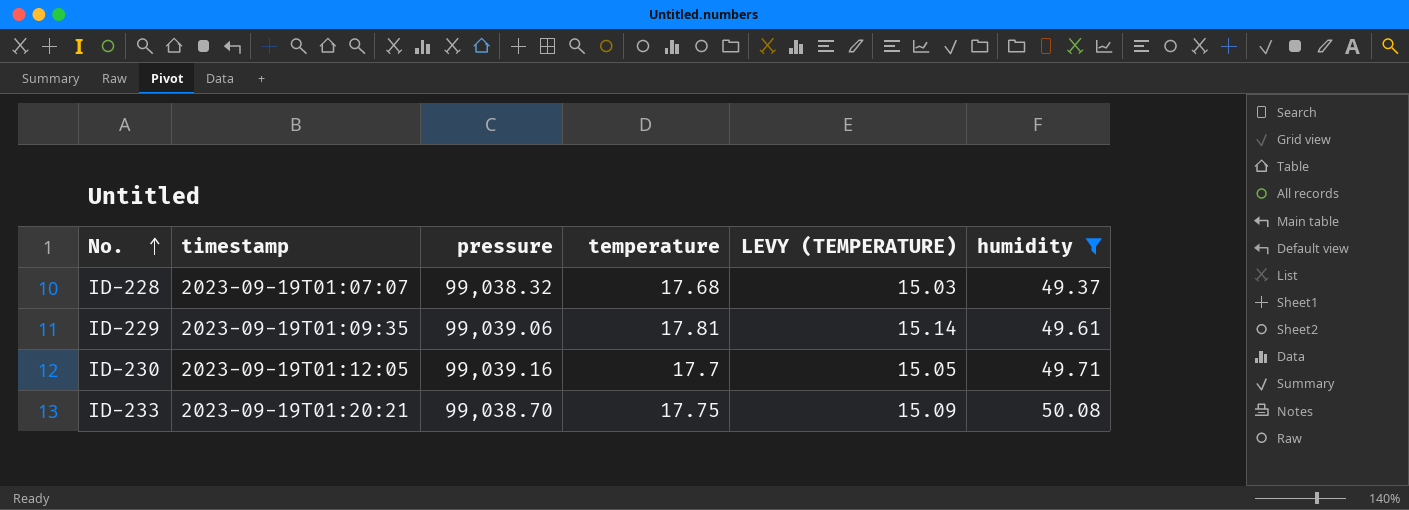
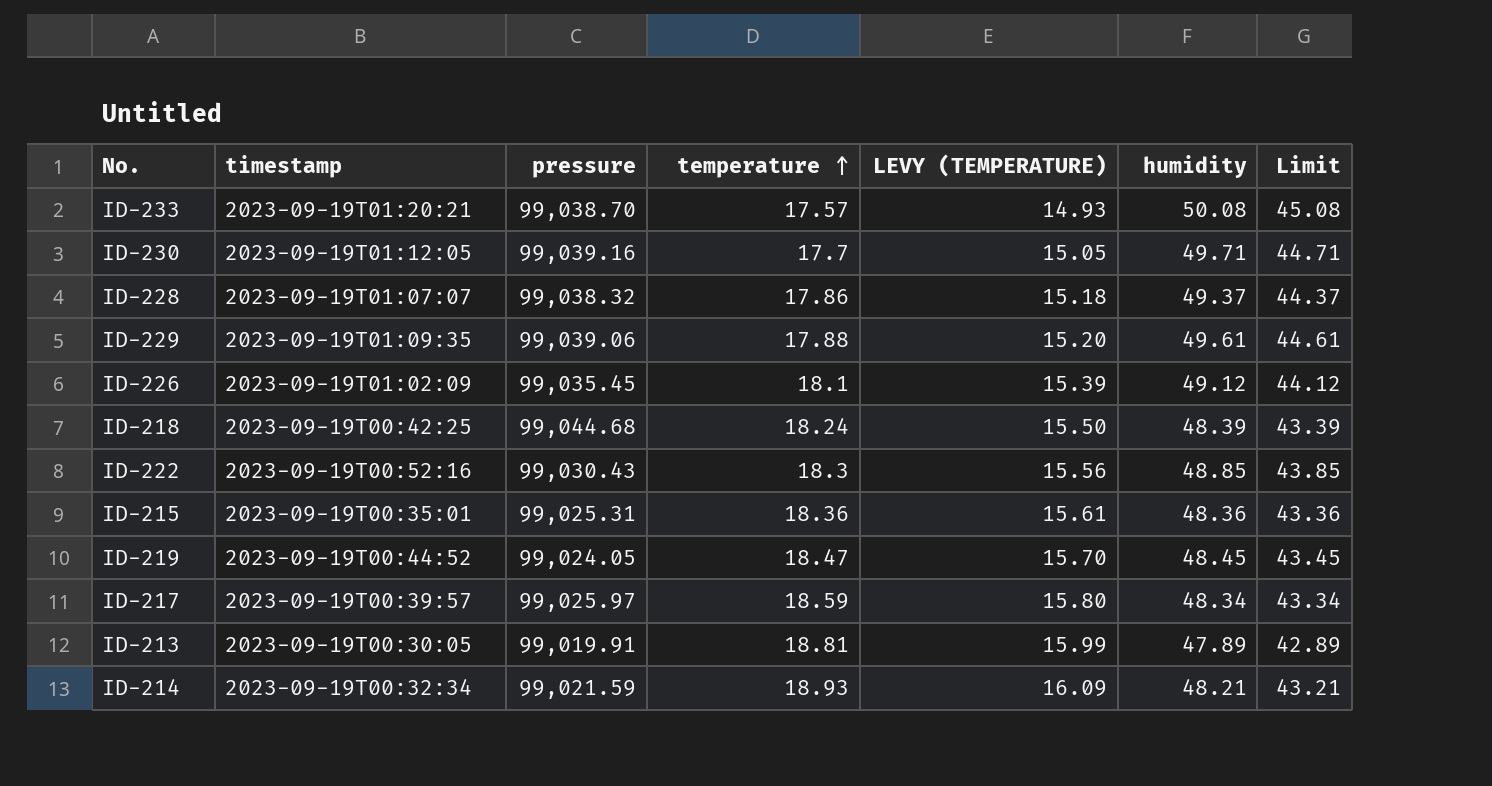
filter: humidity >= 49.37 -> none
row order: No. ascending -> temperature ascending
column Limit | formula: none -> [humidity] - 5
ID-233 | temperature: 17.75 -> 17.57
ID-233 | LEVY (TEMPERATURE): 15.09 -> 14.93
ID-228 | temperature: 17.68 -> 17.86
ID-228 | LEVY (TEMPERATURE): 15.03 -> 15.18
ID-229 | temperature: 17.81 -> 17.88
ID-229 | LEVY (TEMPERATURE): 15.14 -> 15.20

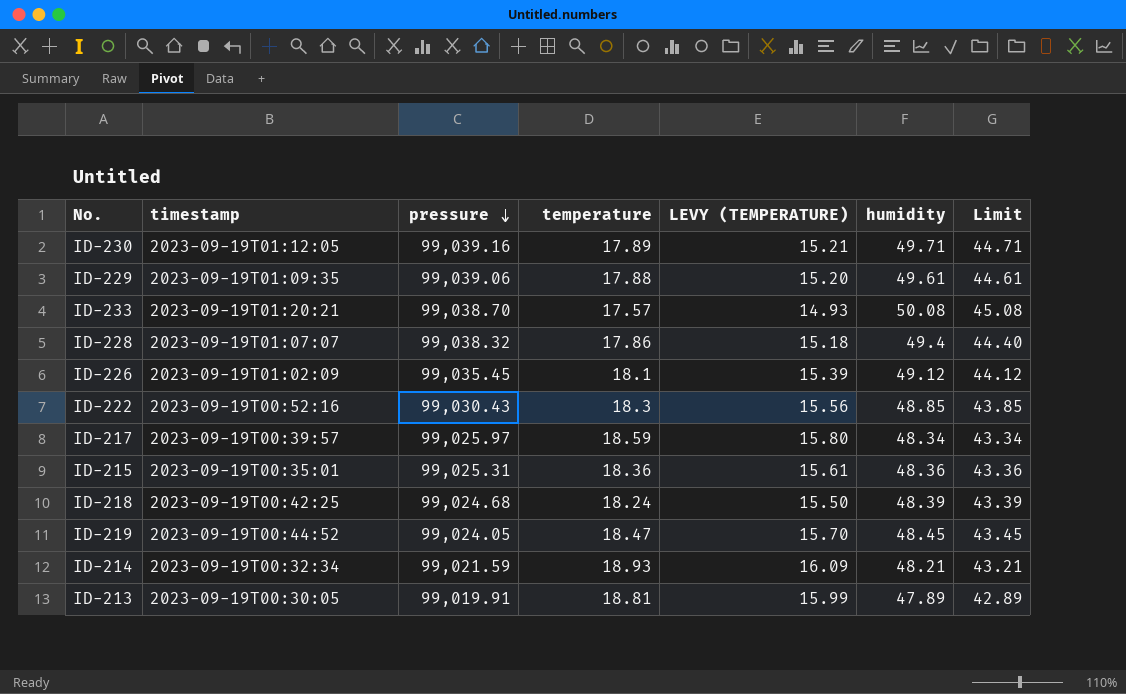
row order: temperature ascending -> pressure descending
ID-230 | temperature: 17.7 -> 17.89
ID-230 | LEVY (TEMPERATURE): 15.05 -> 15.21
ID-228 | humidity: 49.37 -> 49.4
ID-228 | Limit: 44.37 -> 44.40
ID-218 | pressure: 99,044.68 -> 99,024.68

